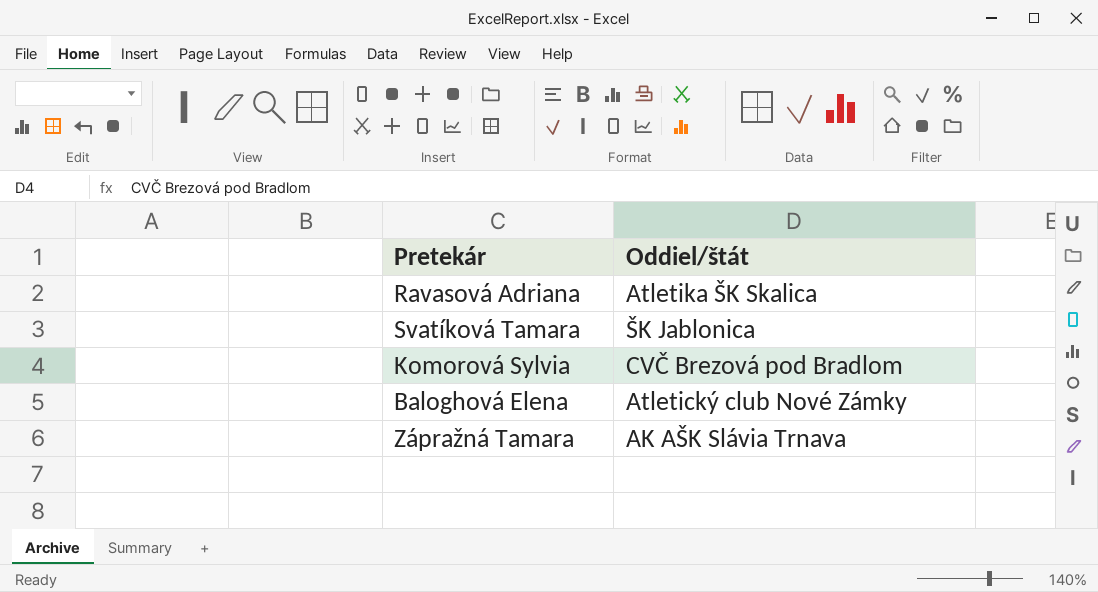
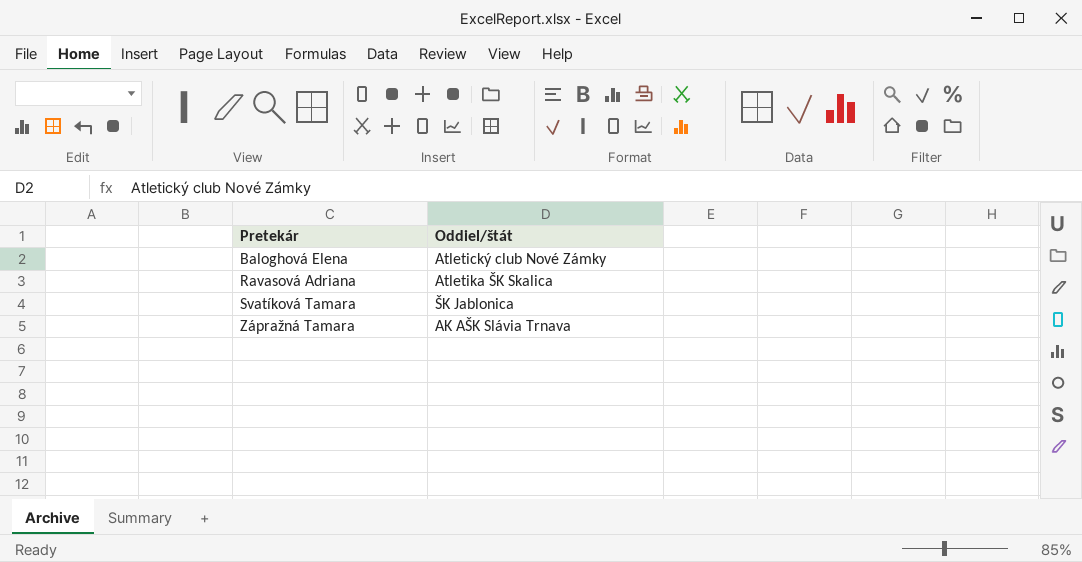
row order: none -> Pretekár ascending
row Komorová Sylvia: CVČ Brezová pod Bradlom -> none

